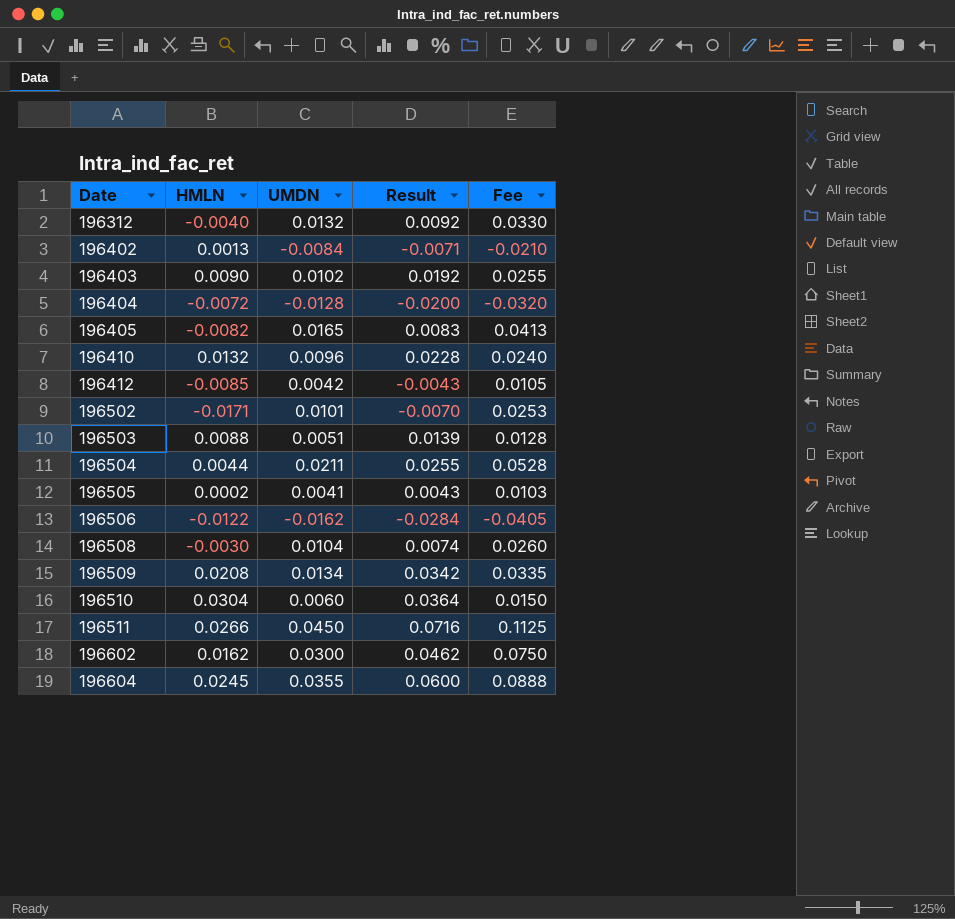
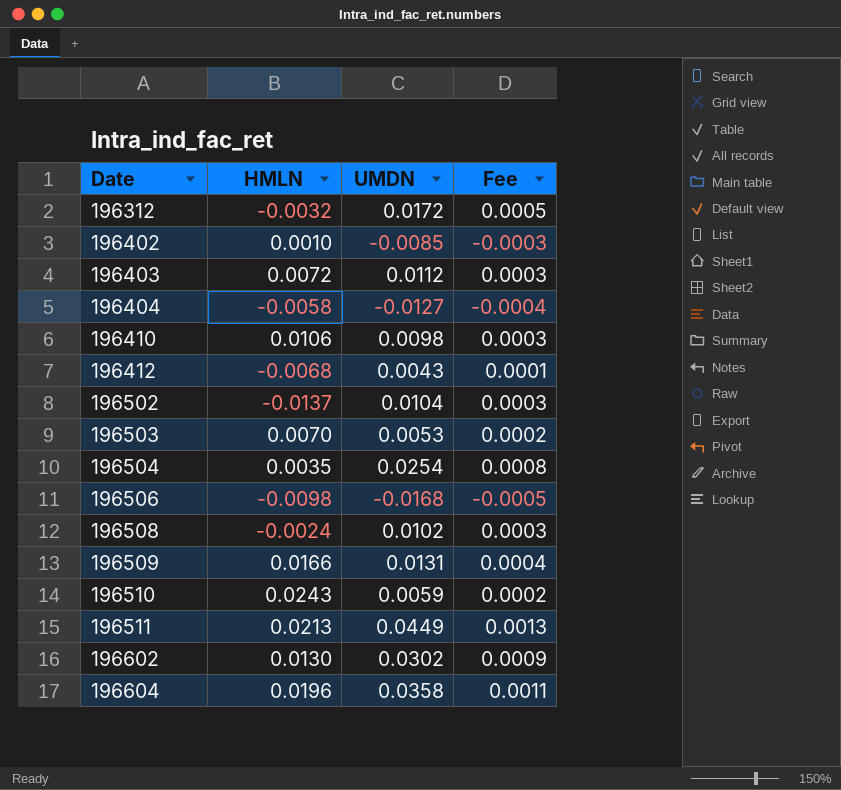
column Result | formula: [HMLN] + [UMDN] -> none
column Fee | formula: [UMDN] * 2.5 -> [UMDN] * 0.03
row 196405: -0.0082 | 0.0165 | 0.0083 | 0.0413 -> none
row 196505: 0.0002 | 0.0041 | 0.0043 | 0.0103 -> none
196312 | HMLN: -0.0040 -> -0.0032
196312 | UMDN: 0.0132 -> 0.0172
196402 | HMLN: 0.0013 -> 0.0010
196402 | UMDN: -0.0084 -> -0.0085
196403 | HMLN: 0.0090 -> 0.0072
196403 | UMDN: 0.0102 -> 0.0112
196404 | HMLN: -0.0072 -> -0.0058
196404 | UMDN: -0.0128 -> -0.0127
196410 | HMLN: 0.0132 -> 0.0106
196410 | UMDN: 0.0096 -> 0.0098
196412 | HMLN: -0.0085 -> -0.0068
196412 | UMDN: 0.0042 -> 0.0043
196502 | HMLN: -0.0171 -> -0.0137
196502 | UMDN: 0.0101 -> 0.0104
196503 | HMLN: 0.0088 -> 0.0070
196503 | UMDN: 0.0051 -> 0.0053
196504 | HMLN: 0.0044 -> 0.0035
196504 | UMDN: 0.0211 -> 0.0254
196506 | HMLN: -0.0122 -> -0.0098
196506 | UMDN: -0.0162 -> -0.0168
196508 | HMLN: -0.0030 -> -0.0024
196508 | UMDN: 0.0104 -> 0.0102
196509 | HMLN: 0.0208 -> 0.0166
196509 | UMDN: 0.0134 -> 0.0131
196510 | HMLN: 0.0304 -> 0.0243
196510 | UMDN: 0.0060 -> 0.0059
196511 | HMLN: 0.0266 -> 0.0213
196511 | UMDN: 0.0450 -> 0.0449
196602 | HMLN: 0.0162 -> 0.0130
196602 | UMDN: 0.0300 -> 0.0302
196604 | HMLN: 0.0245 -> 0.0196
196604 | UMDN: 0.0355 -> 0.0358

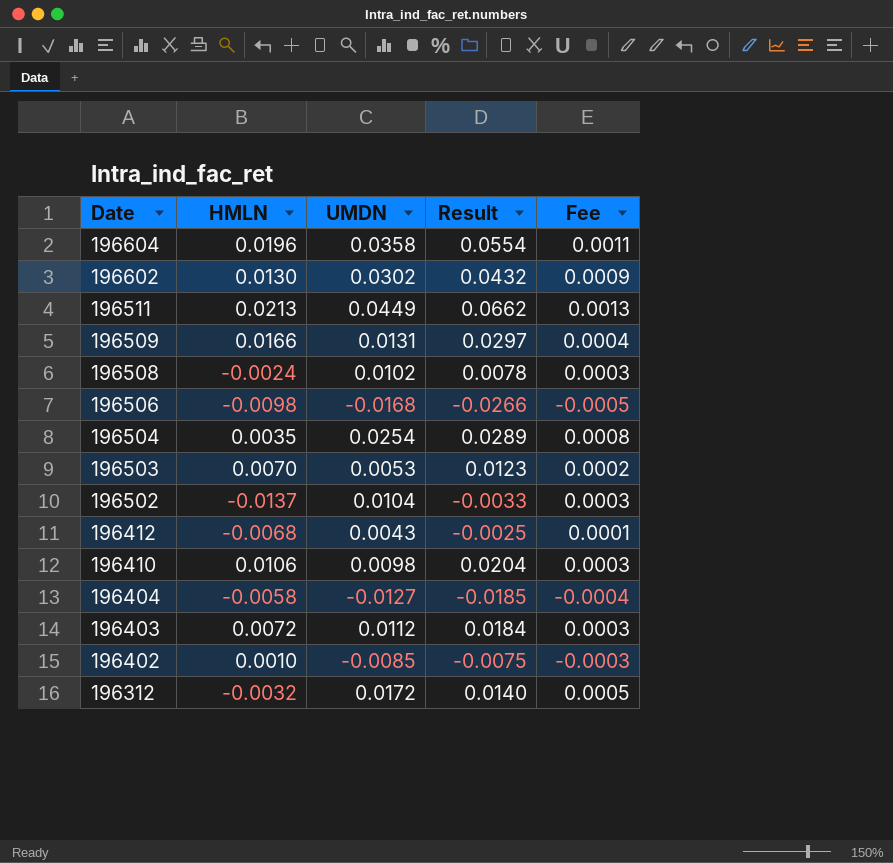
row order: Date ascending -> Date descending
column Result | formula: none -> [HMLN] + [UMDN]
row 196510: 0.0243 | 0.0059 | 0.0002 -> none

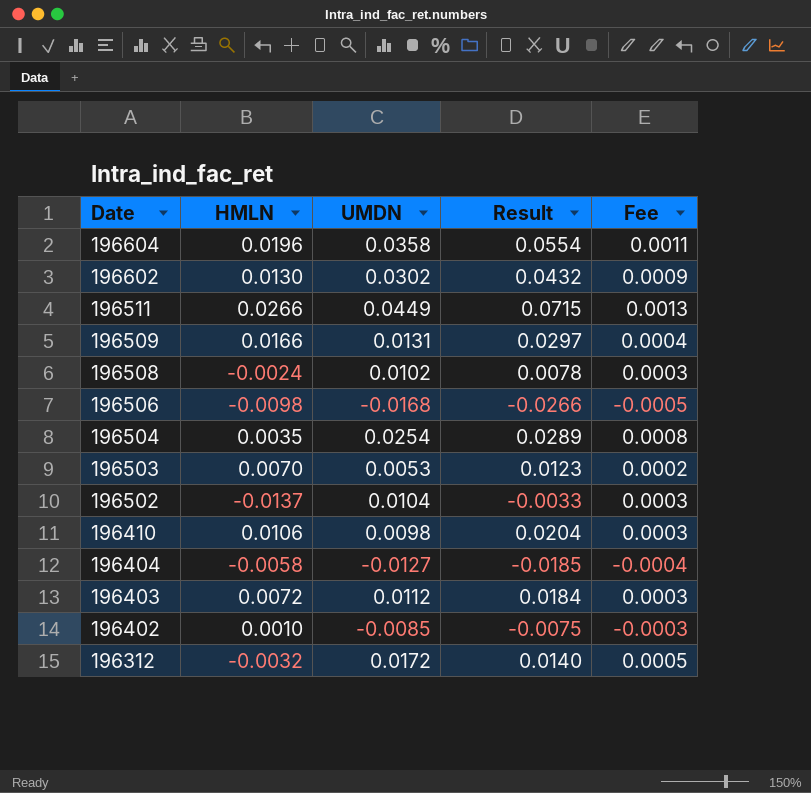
row 196412: -0.0068 | 0.0043 | -0.0025 | 0.0001 -> none
196511 | HMLN: 0.0213 -> 0.0266
196511 | Result: 0.0662 -> 0.0715

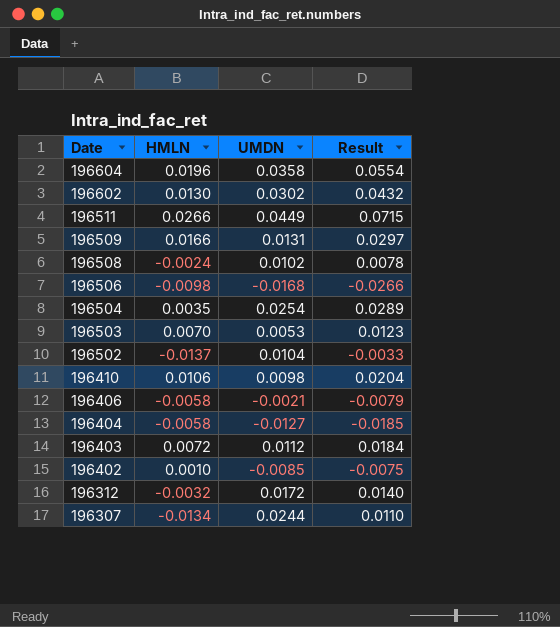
column Fee | formula: [UMDN] * 0.03 -> none
row 196406: none -> -0.0058 | -0.0021 | -0.0079
row 196307: none -> -0.0134 | 0.0244 | 0.0110

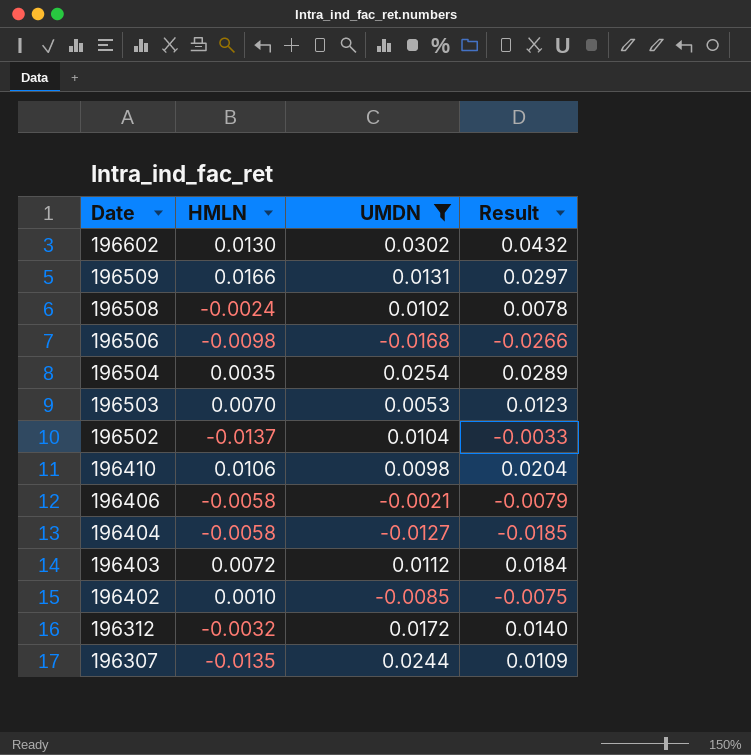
filter: none -> UMDN <= 0.0302
196307 | HMLN: -0.0134 -> -0.0135
196307 | Result: 0.0110 -> 0.0109

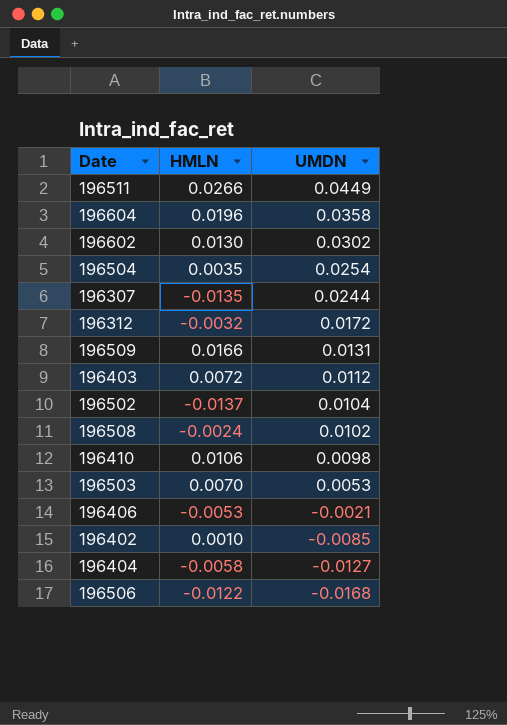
filter: UMDN <= 0.0302 -> none
row order: Date descending -> UMDN descending
column Result | formula: [HMLN] + [UMDN] -> none
196406 | HMLN: -0.0058 -> -0.0053
196506 | HMLN: -0.0098 -> -0.0122

